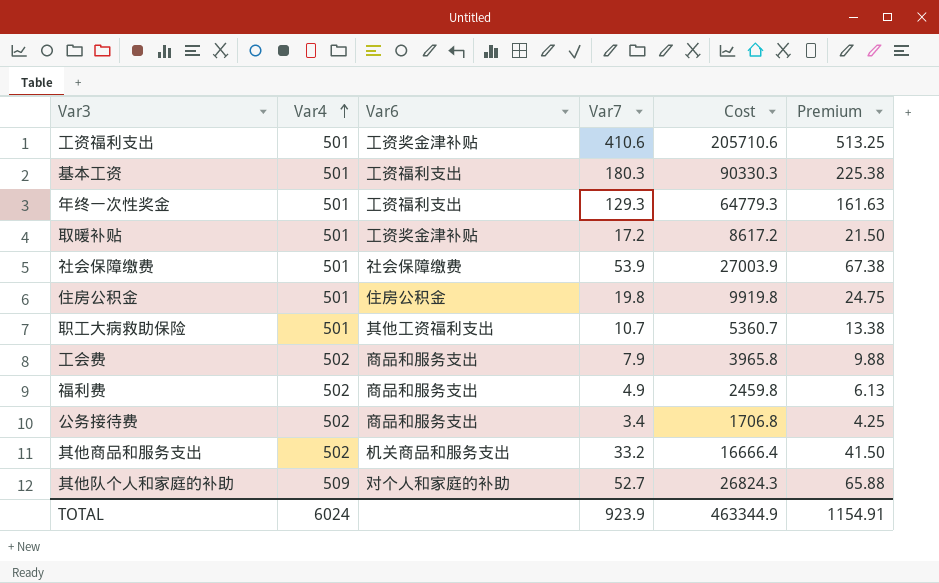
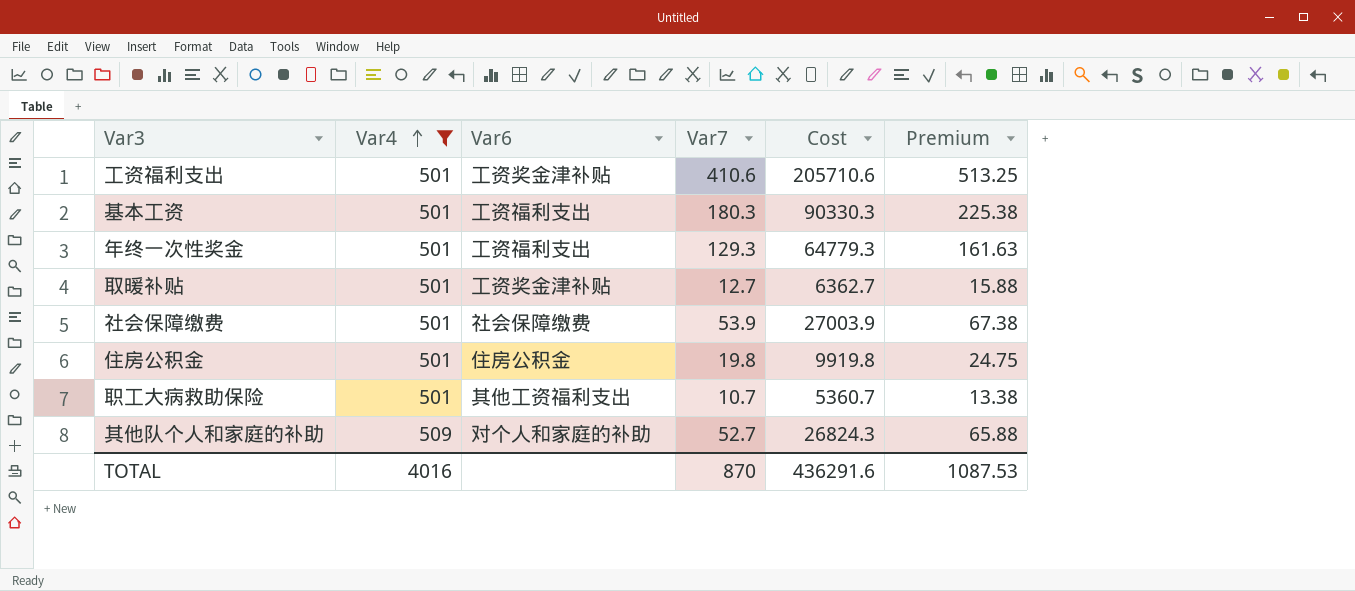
filter: none -> Var4 != 502
取暖补贴 | Var7: 17.2 -> 12.7
取暖补贴 | Cost: 8617.2 -> 6362.7
取暖补贴 | Premium: 21.50 -> 15.88
TOTAL | Var4: 6024 -> 4016
TOTAL | Var7: 923.9 -> 870
TOTAL | Cost: 463344.9 -> 436291.6
TOTAL | Premium: 1154.91 -> 1087.53

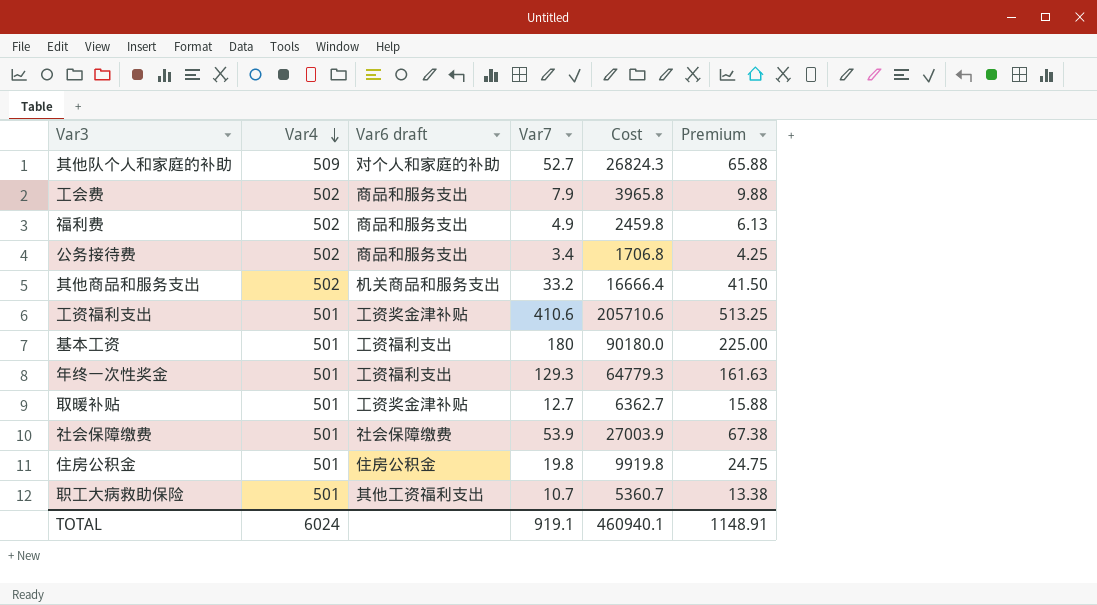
filter: Var4 != 502 -> none
row order: Var4 ascending -> Var4 descending
column name: Var6 -> Var6 draft
基本工资 | Var7: 180.3 -> 180
基本工资 | Cost: 90330.3 -> 90180.0
基本工资 | Premium: 225.38 -> 225.00
TOTAL | Var4: 4016 -> 6024
TOTAL | Var7: 870 -> 919.1
TOTAL | Cost: 436291.6 -> 460940.1
TOTAL | Premium: 1087.53 -> 1148.91

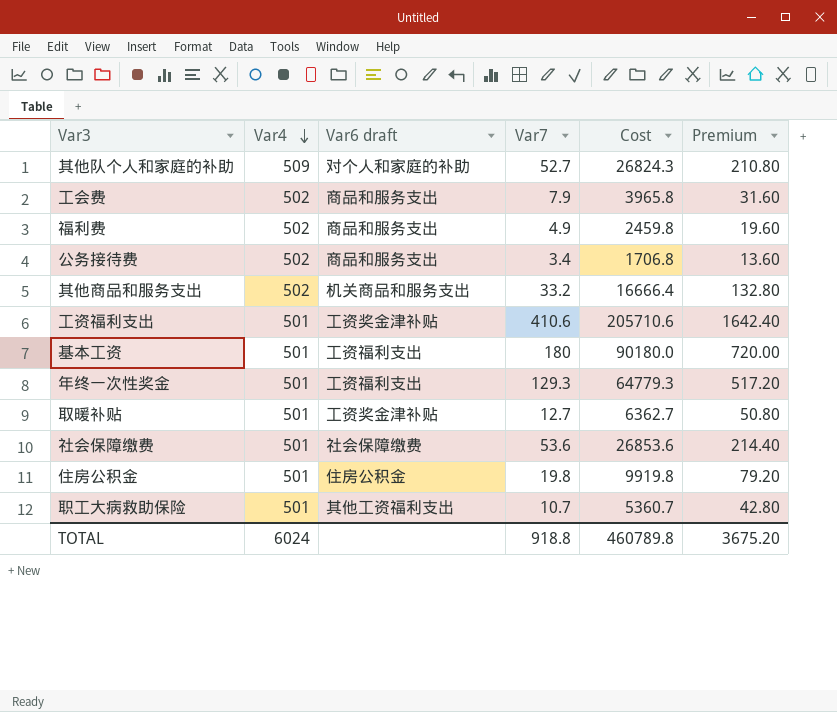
column Premium | formula: [Var7] * 1.25 -> [Var7] * 4
社会保障缴费 | Var7: 53.9 -> 53.6
社会保障缴费 | Cost: 27003.9 -> 26853.6
TOTAL | Var7: 919.1 -> 918.8
TOTAL | Cost: 460940.1 -> 460789.8
TOTAL | Premium: 1148.91 -> 3675.20

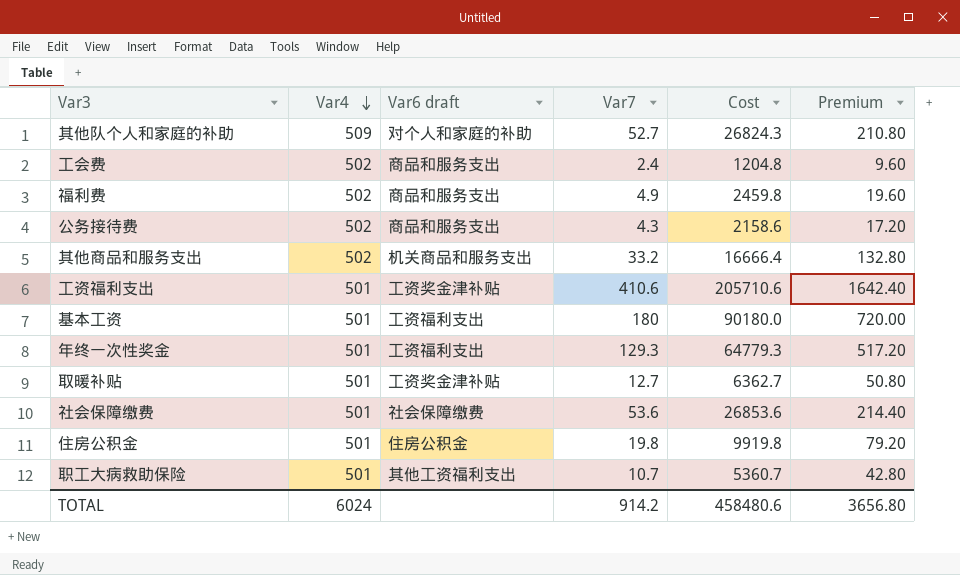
工会费 | Var7: 7.9 -> 2.4
工会费 | Cost: 3965.8 -> 1204.8
工会费 | Premium: 31.60 -> 9.60
公务接待费 | Var7: 3.4 -> 4.3
公务接待费 | Cost: 1706.8 -> 2158.6
公务接待费 | Premium: 13.60 -> 17.20
TOTAL | Var7: 918.8 -> 914.2
TOTAL | Cost: 460789.8 -> 458480.6
TOTAL | Premium: 3675.20 -> 3656.80

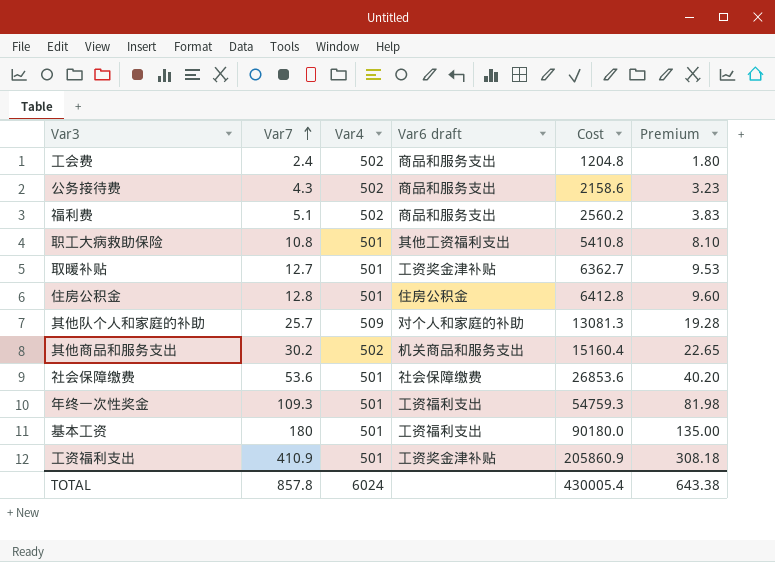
row order: Var4 descending -> Var7 ascending
column Var7 | position: 4 -> 2
column Premium | formula: [Var7] * 4 -> [Var7] * 0.75
福利费 | Var7: 4.9 -> 5.1
福利费 | Cost: 2459.8 -> 2560.2
职工大病救助保险 | Var7: 10.7 -> 10.8
职工大病救助保险 | Cost: 5360.7 -> 5410.8
住房公积金 | Var7: 19.8 -> 12.8
住房公积金 | Cost: 9919.8 -> 6412.8
其他队个人和家庭的补助 | Var7: 52.7 -> 25.7
其他队个人和家庭的补助 | Cost: 26824.3 -> 13081.3
其他商品和服务支出 | Var7: 33.2 -> 30.2
其他商品和服务支出 | Cost: 16666.4 -> 15160.4
年终一次性奖金 | Var7: 129.3 -> 109.3
年终一次性奖金 | Cost: 64779.3 -> 54759.3
工资福利支出 | Var7: 410.6 -> 410.9
工资福利支出 | Cost: 205710.6 -> 205860.9
TOTAL | Var7: 914.2 -> 857.8
TOTAL | Cost: 458480.6 -> 430005.4
TOTAL | Premium: 3656.80 -> 643.38

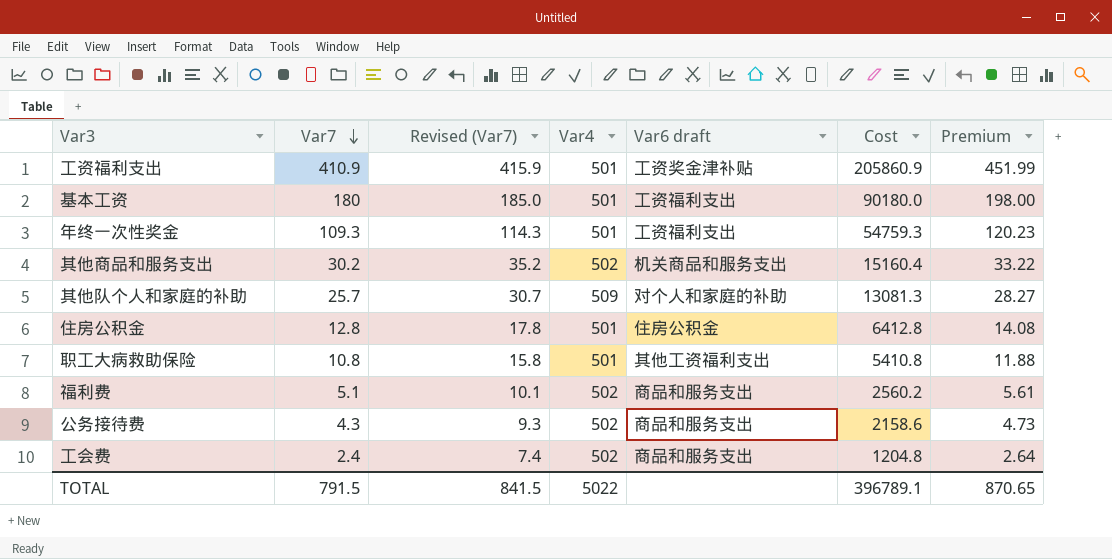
row order: Var7 ascending -> Var7 descending
column Revised (Var7) | formula: none -> [Var7] + 5
column Premium | formula: [Var7] * 0.75 -> [Var7] * 1.1
row 取暖补贴: 12.7 | 501 | 工资奖金津补贴 | 6362.7 | 9.53 -> none
row 社会保障缴费: 53.6 | 501 | 社会保障缴费 | 26853.6 | 40.20 -> none
TOTAL | Var7: 857.8 -> 791.5
TOTAL | Var4: 6024 -> 5022
TOTAL | Cost: 430005.4 -> 396789.1
TOTAL | Premium: 643.38 -> 870.65

